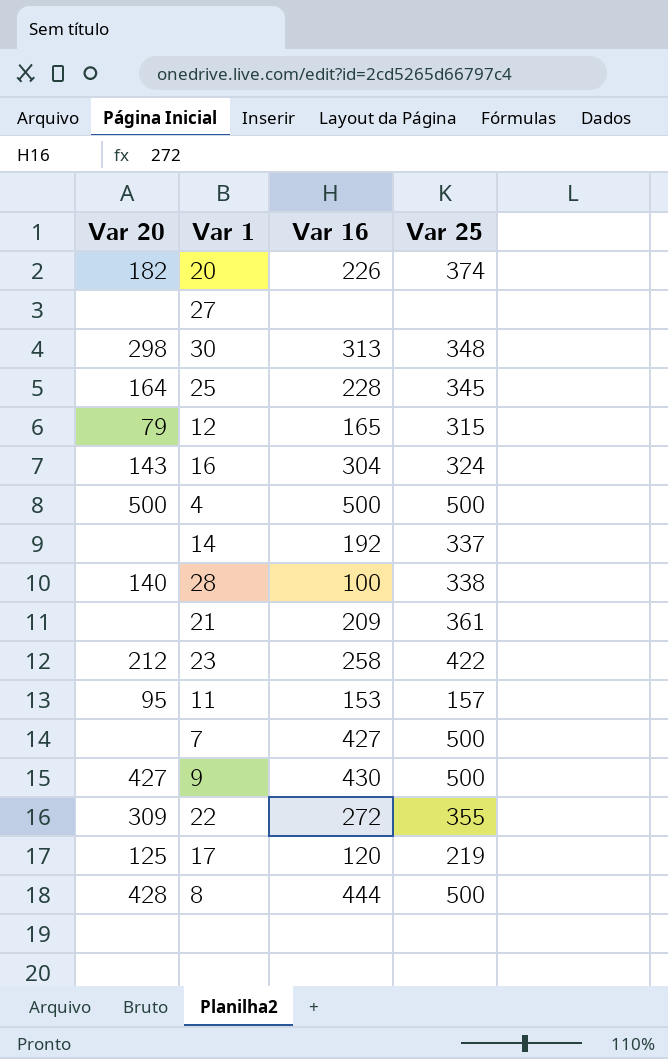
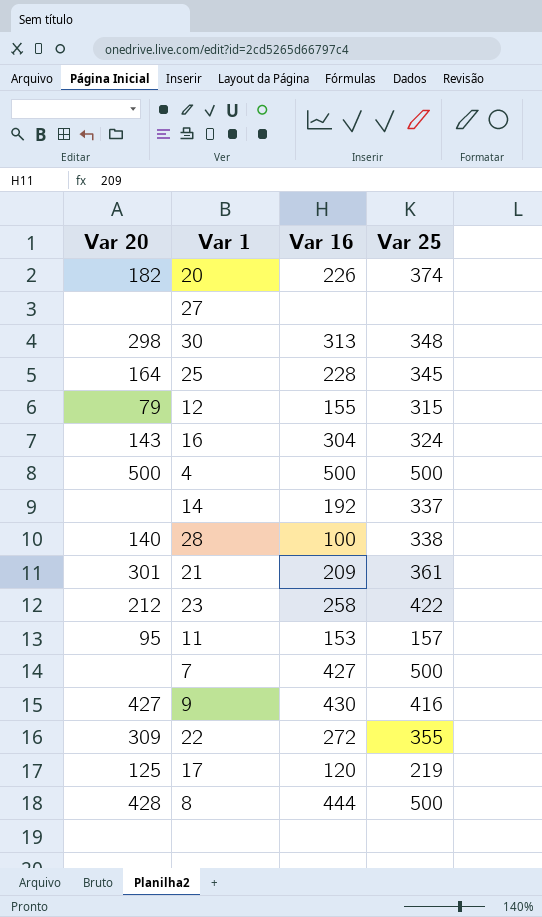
12 | Var 16: 165 -> 155
21 | Var 20: none -> 301
9 | Var 25: 500 -> 416

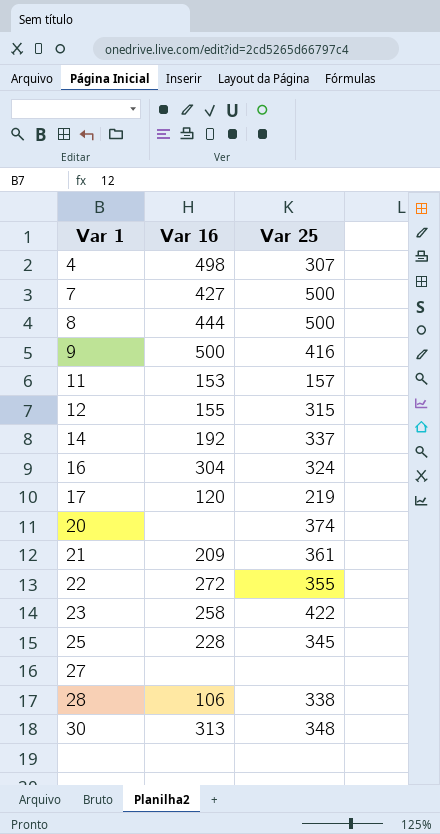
row order: none -> Var 1 ascending
column Var 20 | position: 1 -> none
4 | Var 16: 500 -> 498
4 | Var 25: 500 -> 307
9 | Var 16: 430 -> 500
20 | Var 16: 226 -> none
28 | Var 16: 100 -> 106

